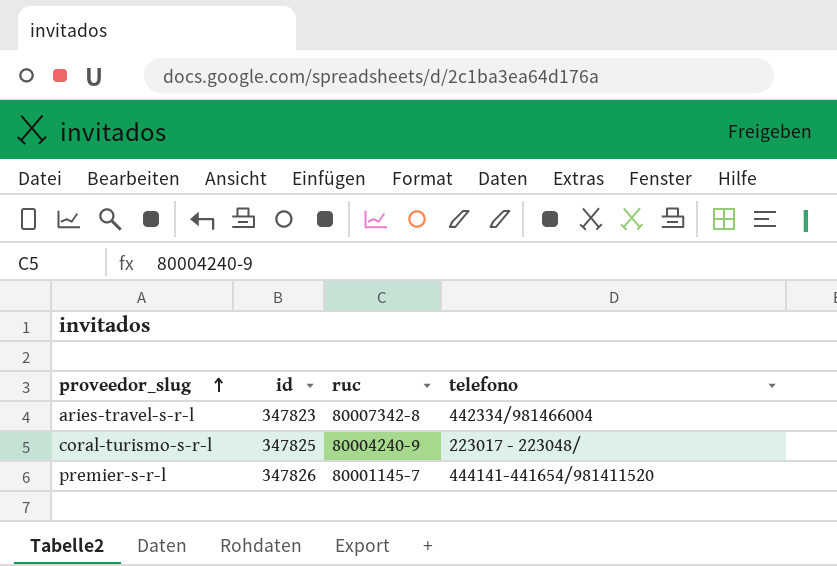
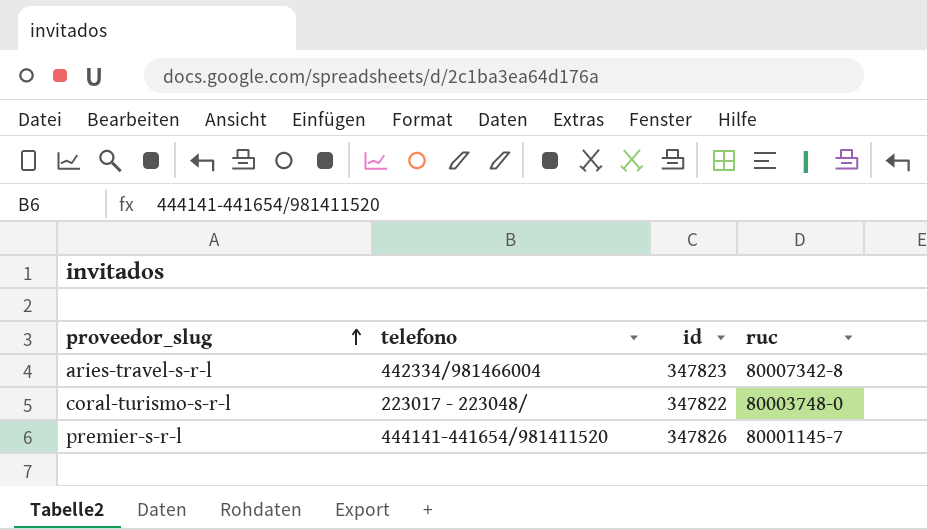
column telefono | position: 4 -> 2
coral-turismo-s-r-l | id: 347825 -> 347822
coral-turismo-s-r-l | ruc: 80004240-9 -> 80003748-0

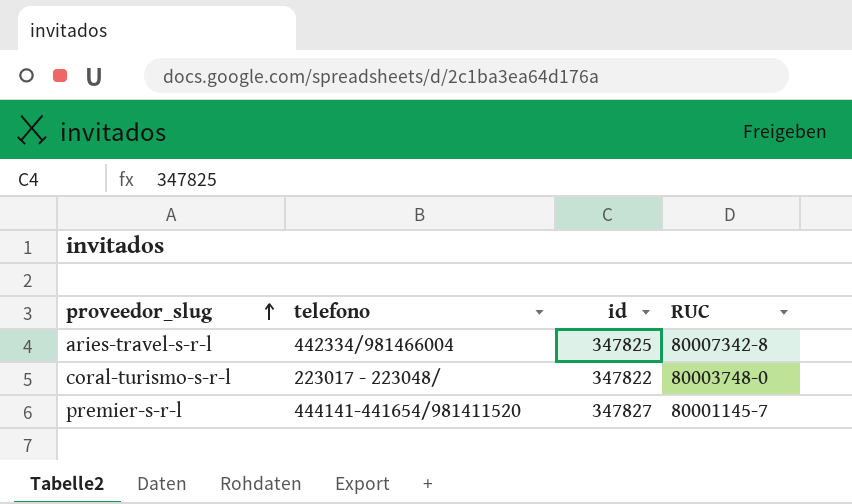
column name: ruc -> RUC
aries-travel-s-r-l | id: 347823 -> 347825
premier-s-r-l | id: 347826 -> 347827

